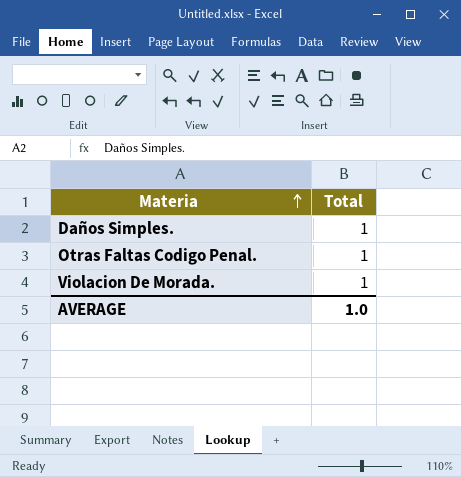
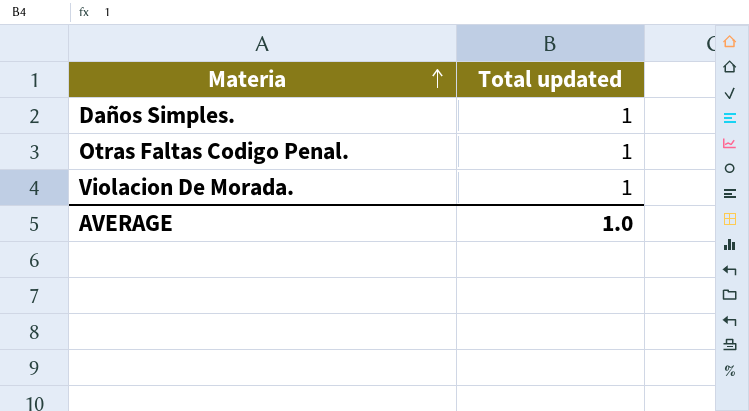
column name: Total -> Total updated

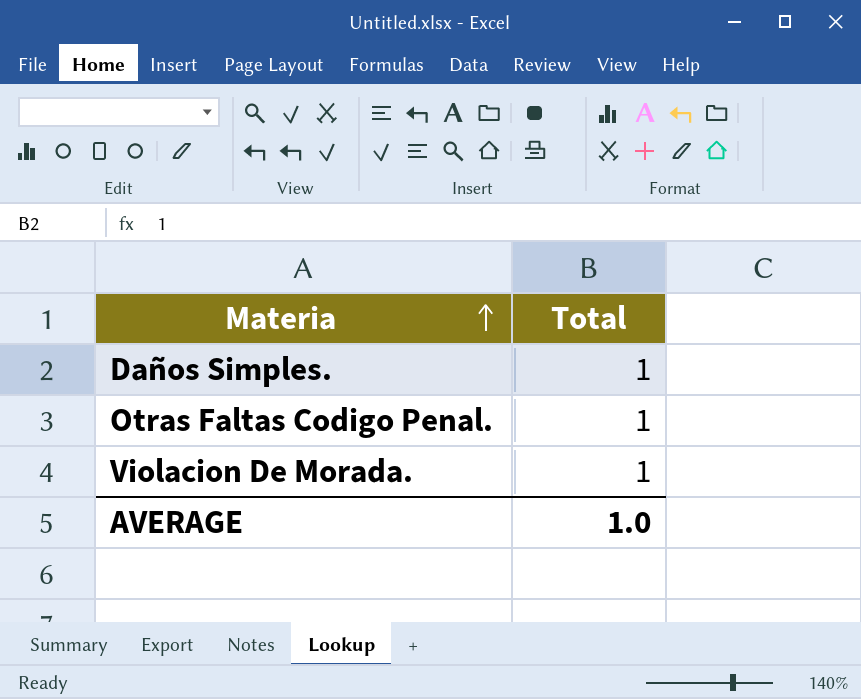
column name: Total updated -> Total

